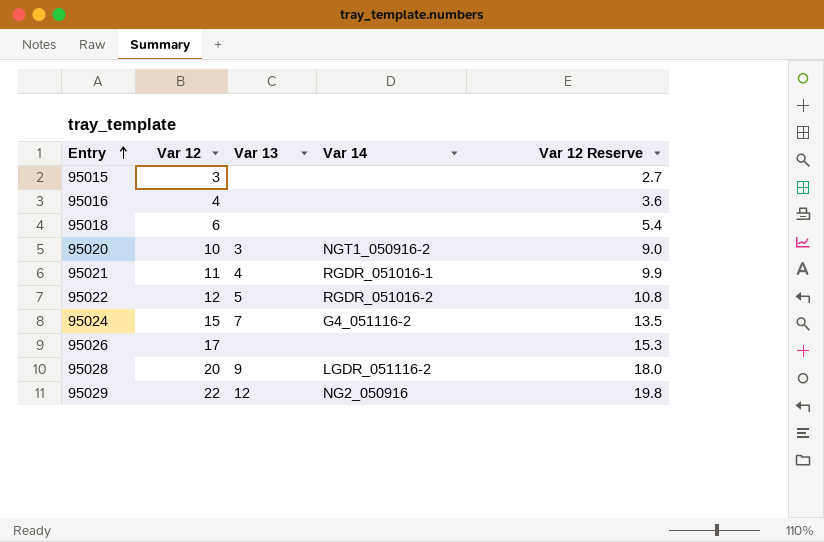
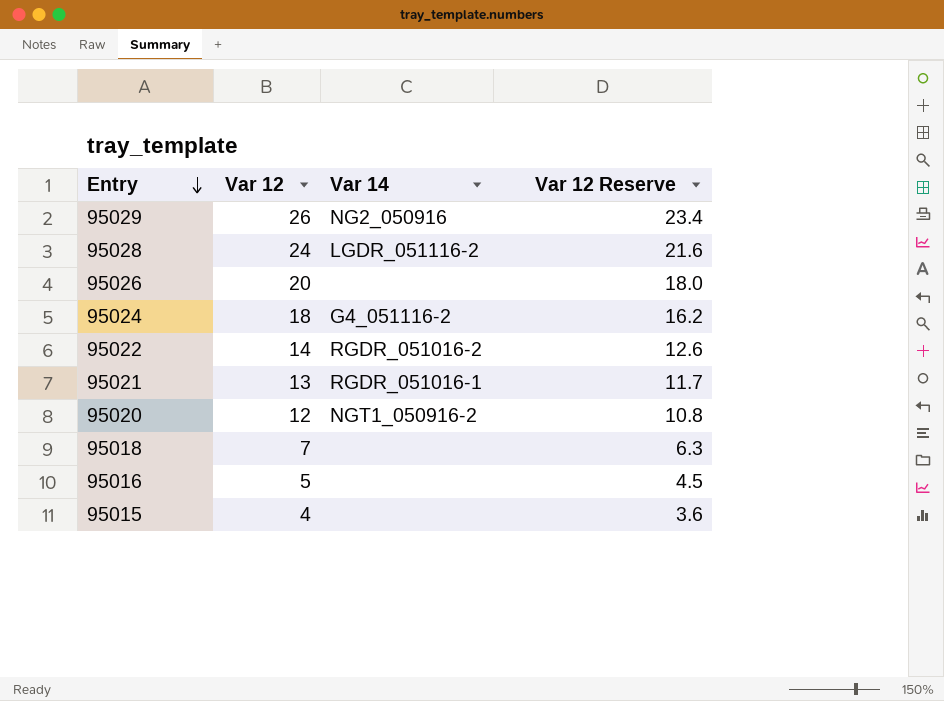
row order: Entry ascending -> Entry descending
column Var 13 | position: 3 -> none
95029 | Var 12: 22 -> 26
95029 | Var 12 Reserve: 19.8 -> 23.4
95028 | Var 12: 20 -> 24
95028 | Var 12 Reserve: 18.0 -> 21.6
95026 | Var 12: 17 -> 20
95026 | Var 12 Reserve: 15.3 -> 18.0
95024 | Var 12: 15 -> 18
95024 | Var 12 Reserve: 13.5 -> 16.2
95022 | Var 12: 12 -> 14
95022 | Var 12 Reserve: 10.8 -> 12.6
95021 | Var 12: 11 -> 13
95021 | Var 12 Reserve: 9.9 -> 11.7
95020 | Var 12: 10 -> 12
95020 | Var 12 Reserve: 9.0 -> 10.8
95018 | Var 12: 6 -> 7
95018 | Var 12 Reserve: 5.4 -> 6.3
95016 | Var 12: 4 -> 5
95016 | Var 12 Reserve: 3.6 -> 4.5
95015 | Var 12: 3 -> 4
95015 | Var 12 Reserve: 2.7 -> 3.6

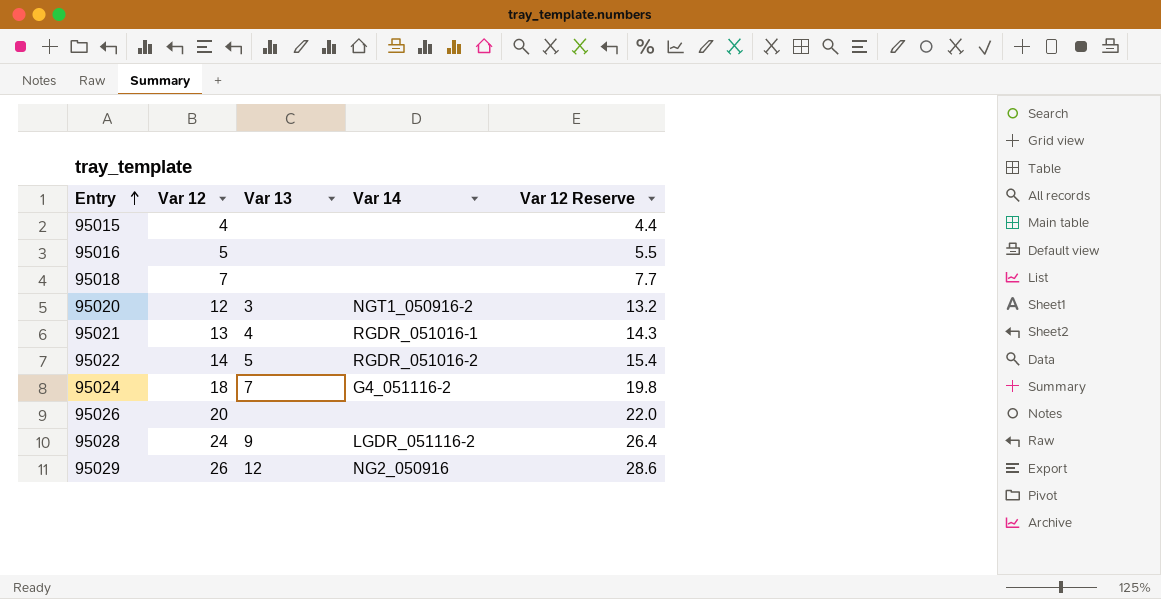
row order: Entry descending -> Entry ascending
column Var 13 | position: none -> 3
column Var 12 Reserve | formula: [Var 12] * 0.9 -> [Var 12] * 1.1

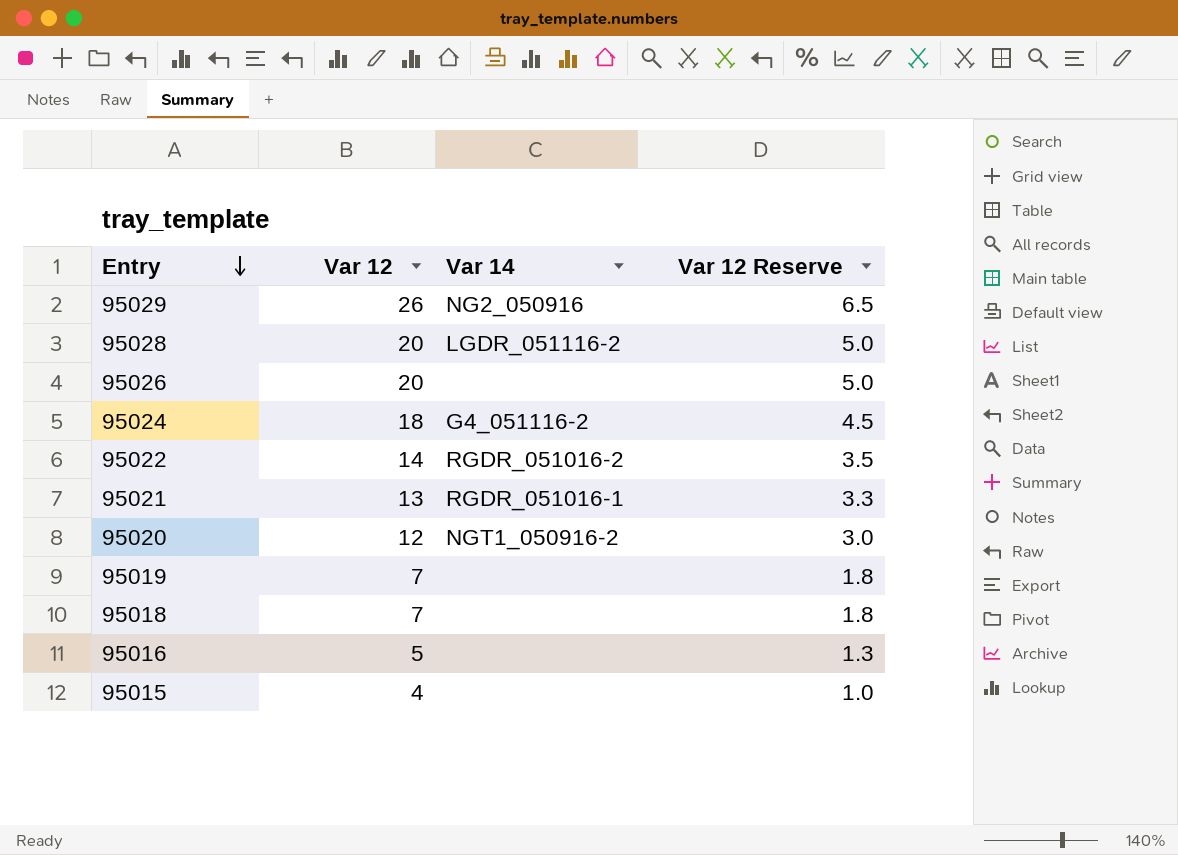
row order: Entry ascending -> Entry descending
column Var 13 | position: 3 -> none
column Var 12 Reserve | formula: [Var 12] * 1.1 -> [Var 12] * 0.25
95028 | Var 12: 24 -> 20
row 95019: none -> 7 | none | 1.8

